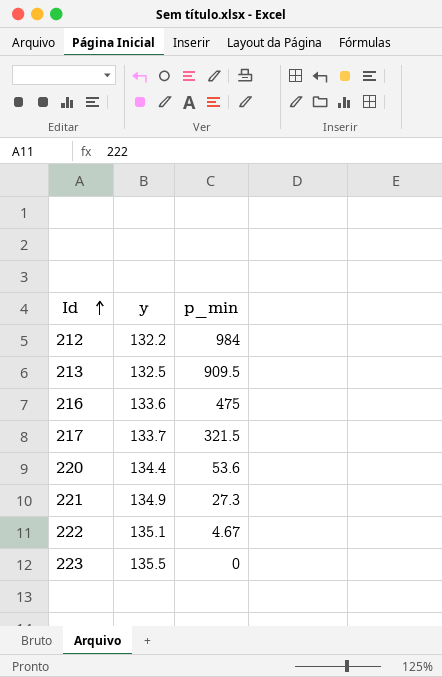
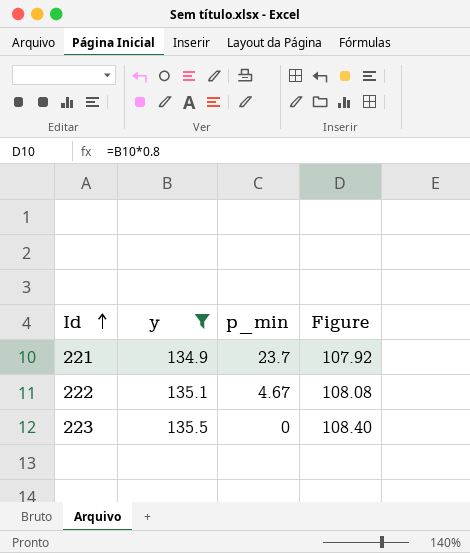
filter: none -> y >= 134.9
column Figure | formula: none -> [y] * 0.8
221 | p_min: 27.3 -> 23.7

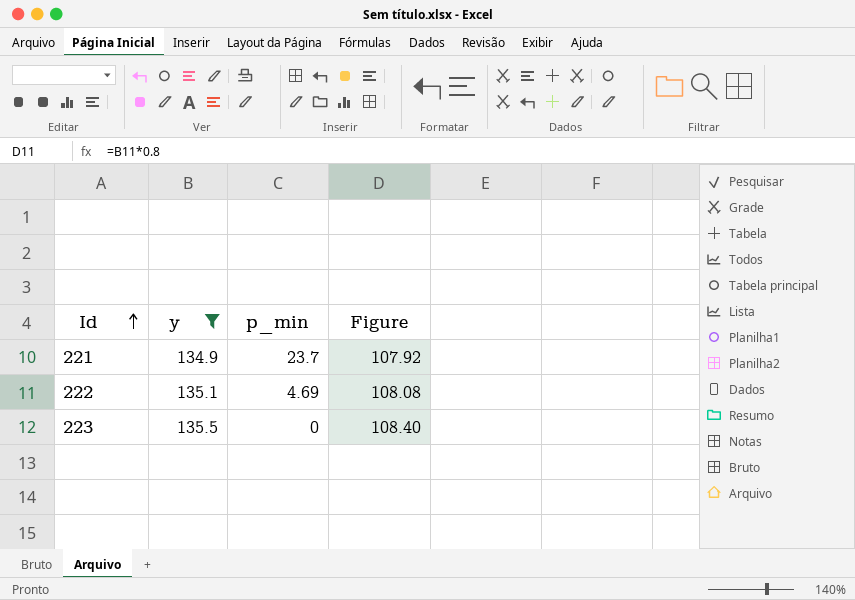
222 | p_min: 4.67 -> 4.69

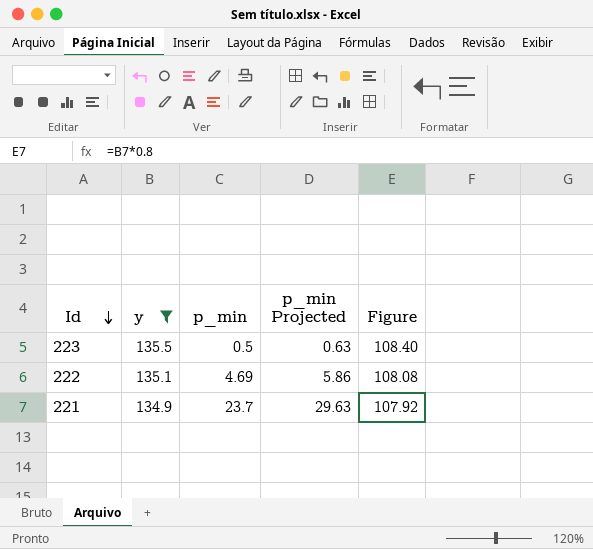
row order: Id ascending -> Id descending
column p_min Projected | formula: none -> [p_min] * 1.25
223 | p_min: 0 -> 0.5

